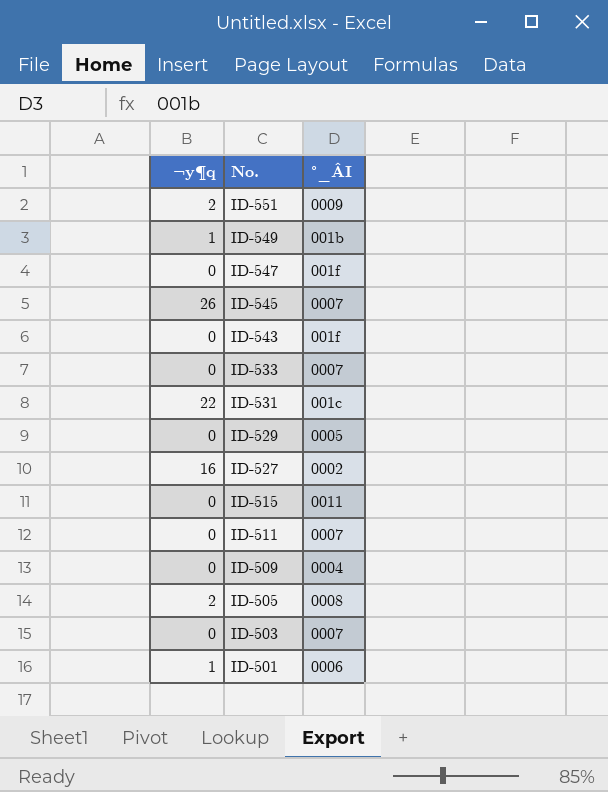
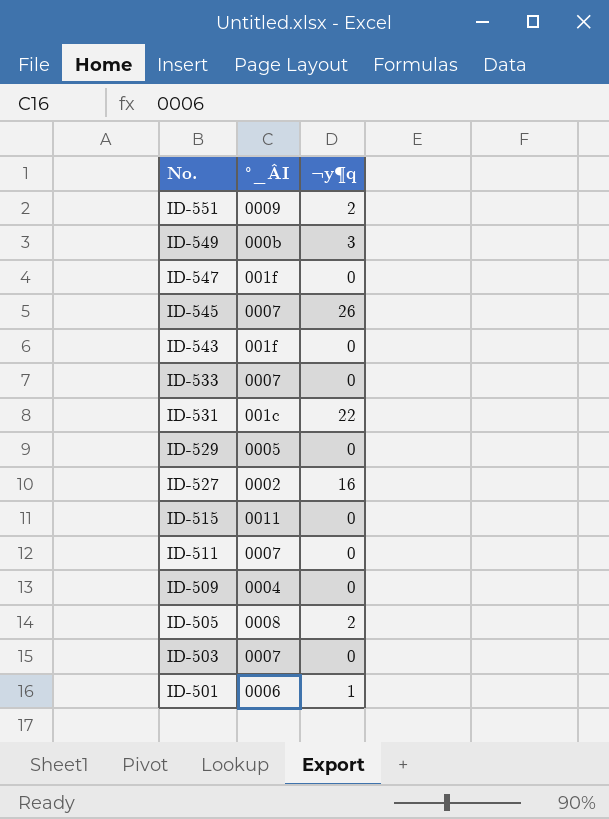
column ¬y¶q | position: 1 -> 3
ID-549 | °_ÂI: 001b -> 000b
ID-549 | ¬y¶q: 1 -> 3

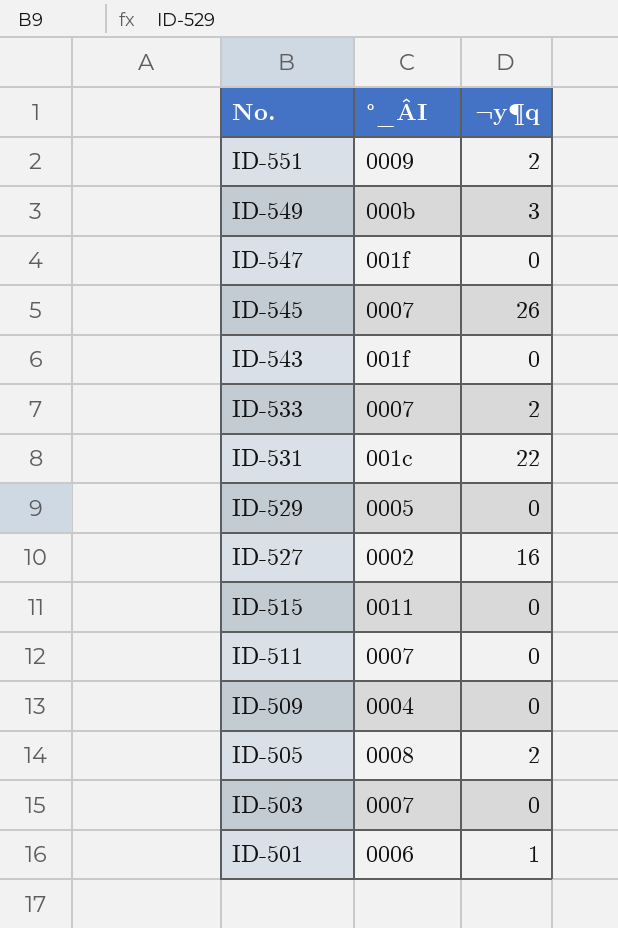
ID-533 | ¬y¶q: 0 -> 2

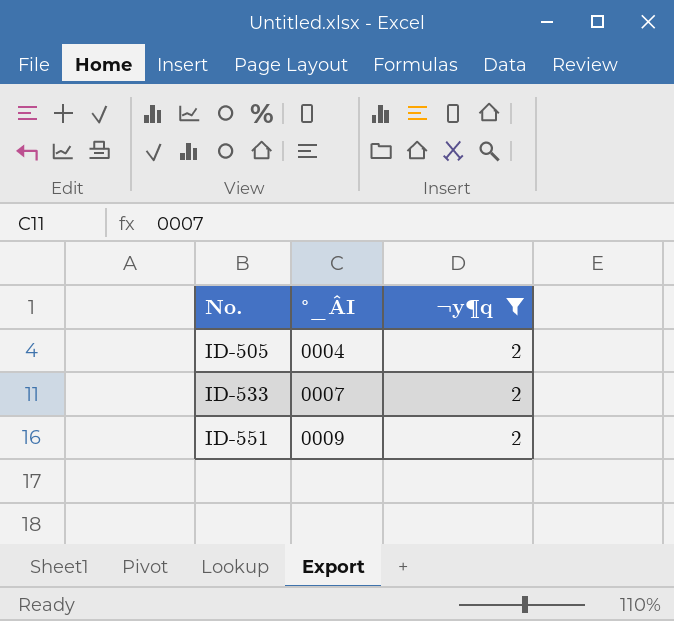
filter: none -> ¬y¶q = 2
row order: No. descending -> No. ascending
ID-505 | °_ÂI: 0008 -> 0004

